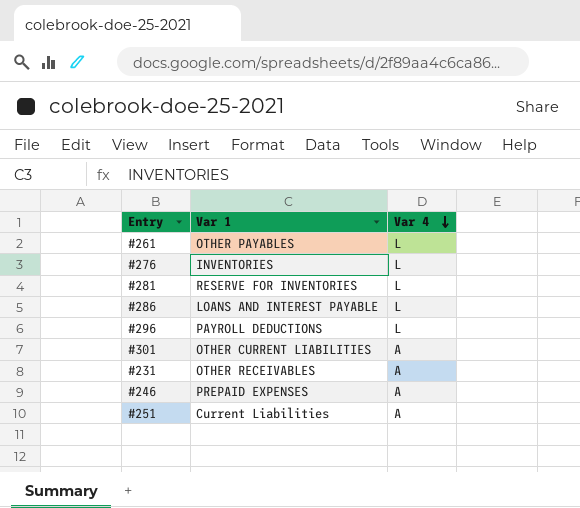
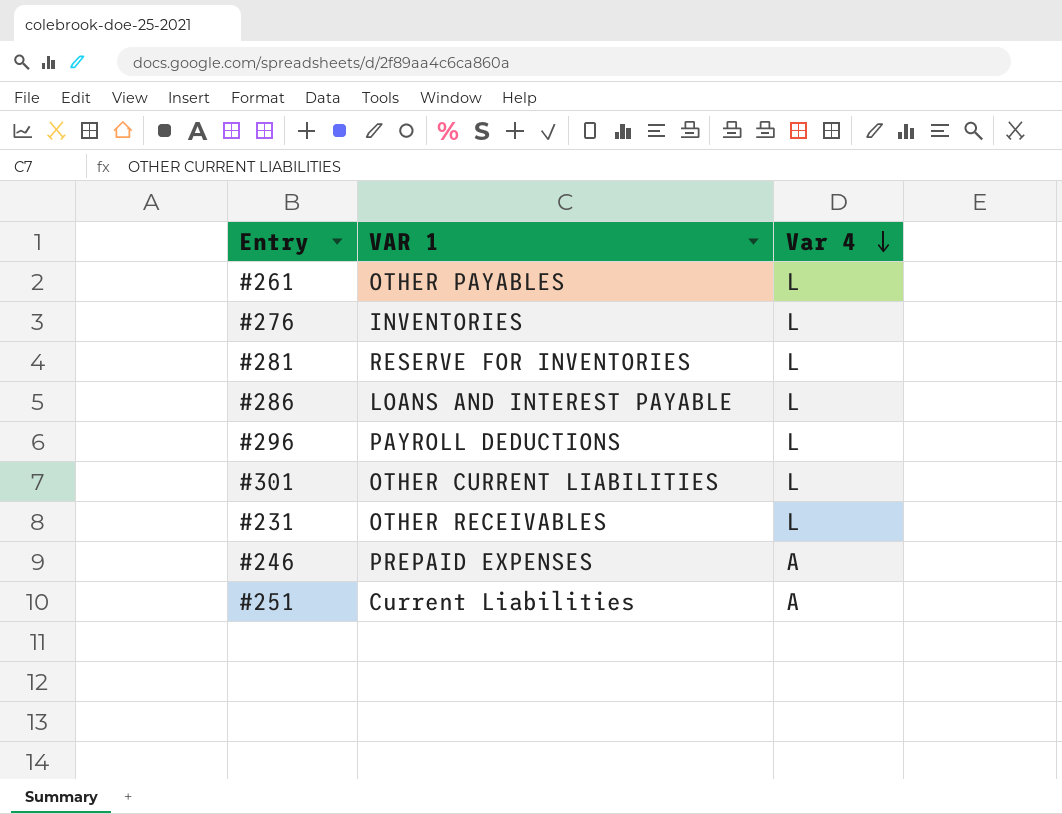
column name: Var 1 -> VAR 1
#301 | Var 4: A -> L
#231 | Var 4: A -> L

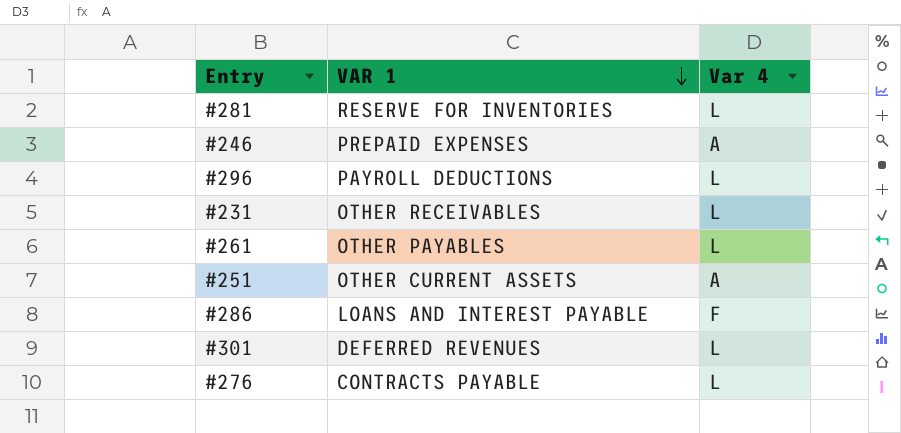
row order: Var 4 descending -> VAR 1 descending
#251 | VAR 1: Current Liabilities -> OTHER CURRENT ASSETS
#286 | Var 4: L -> F
#301 | VAR 1: OTHER CURRENT LIABILITIES -> DEFERRED REVENUES
#276 | VAR 1: INVENTORIES -> CONTRACTS PAYABLE

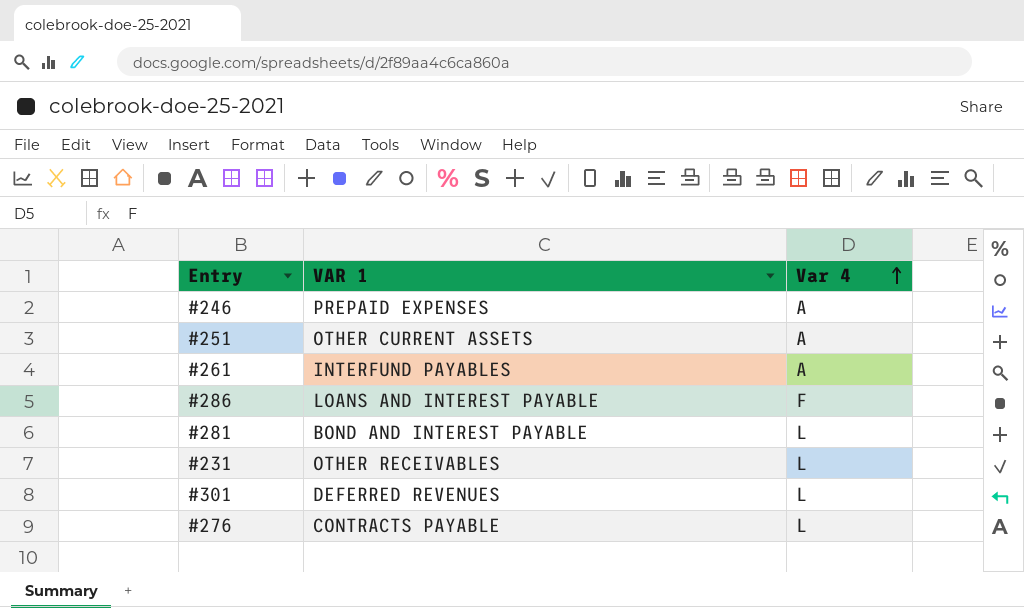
row order: VAR 1 descending -> Var 4 ascending
row #296: PAYROLL DEDUCTIONS | L -> none
#261 | VAR 1: OTHER PAYABLES -> INTERFUND PAYABLES
#261 | Var 4: L -> A
#281 | VAR 1: RESERVE FOR INVENTORIES -> BOND AND INTEREST PAYABLE

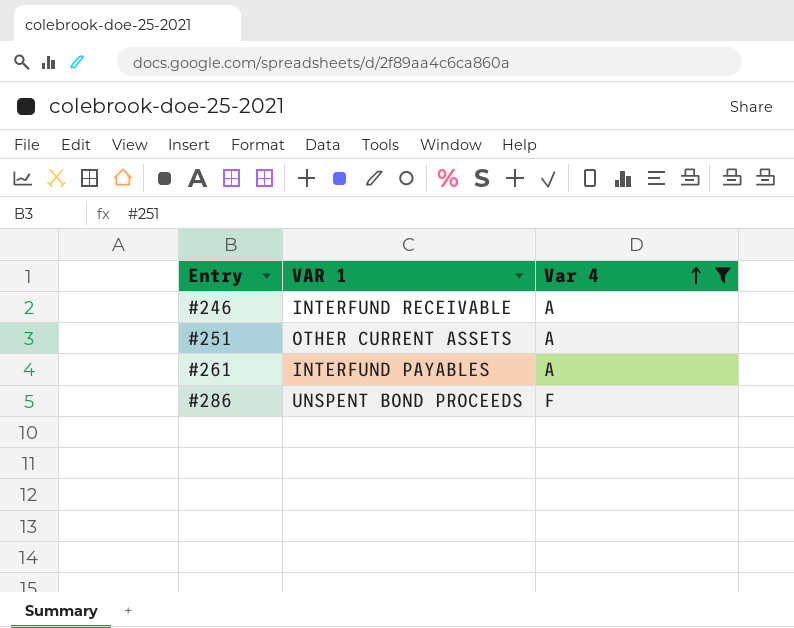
filter: none -> Var 4 != L
#246 | VAR 1: PREPAID EXPENSES -> INTERFUND RECEIVABLE
#286 | VAR 1: LOANS AND INTEREST PAYABLE -> UNSPENT BOND PROCEEDS

